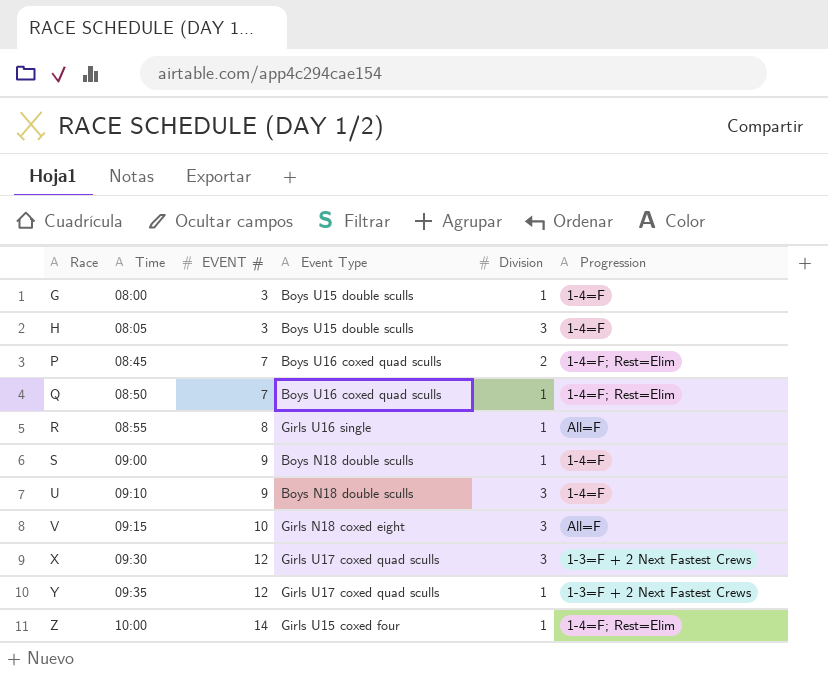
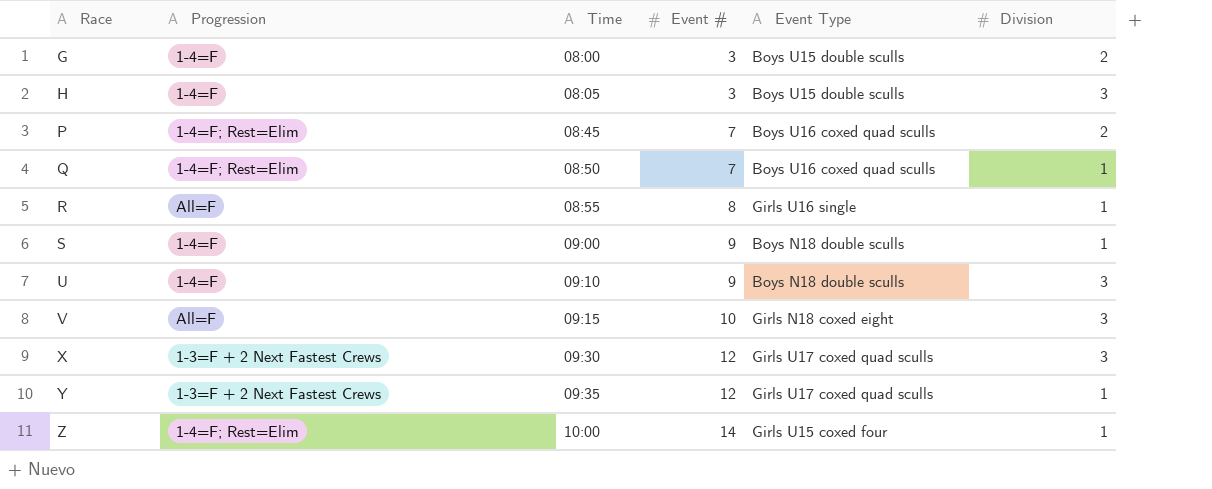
column Progression | position: 6 -> 2
column name: EVENT # -> Event #
G | Division: 1 -> 2

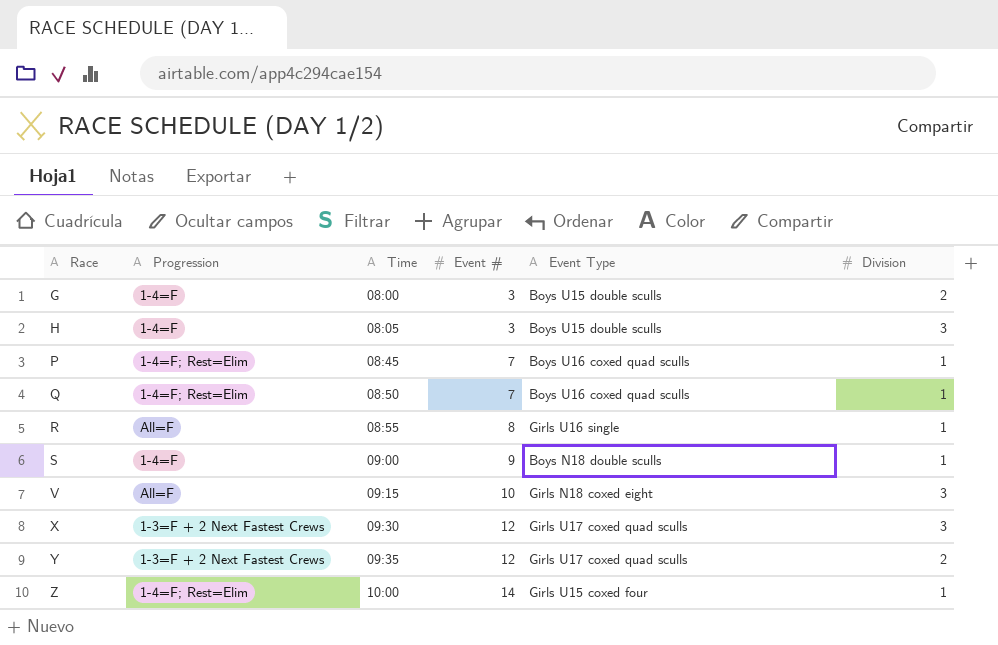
row U: 1-4=F | 09:10 | 9 | Boys N18 double sculls | 3 -> none
P | Division: 2 -> 1
Y | Division: 1 -> 2

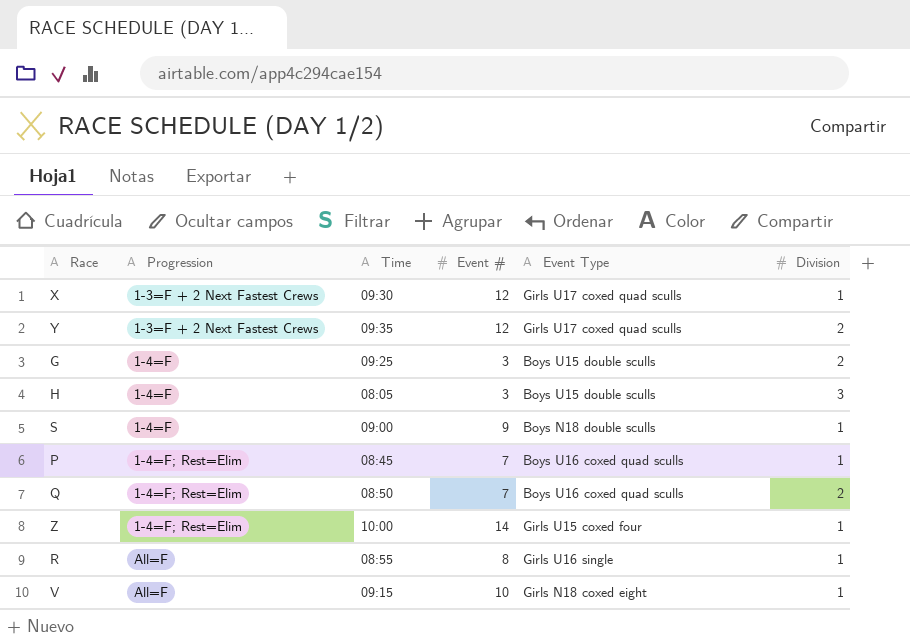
row order: Race ascending -> Progression ascending
X | Division: 3 -> 1
G | Time: 08:00 -> 09:25
Q | Division: 1 -> 2
V | Division: 3 -> 1

